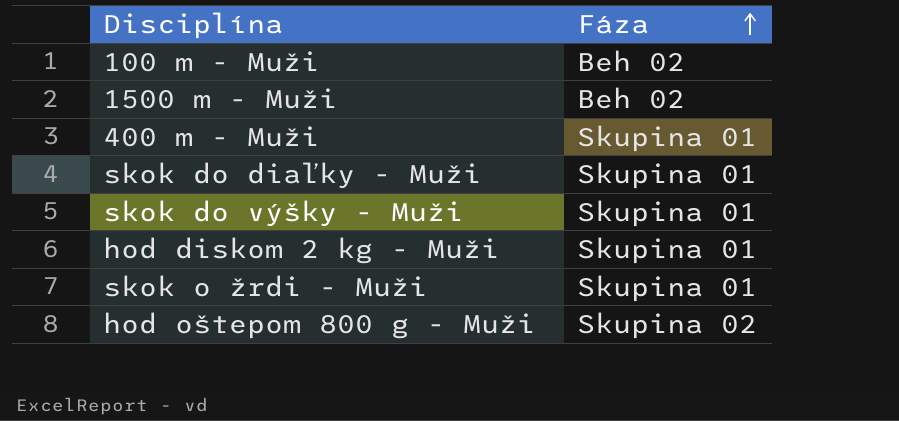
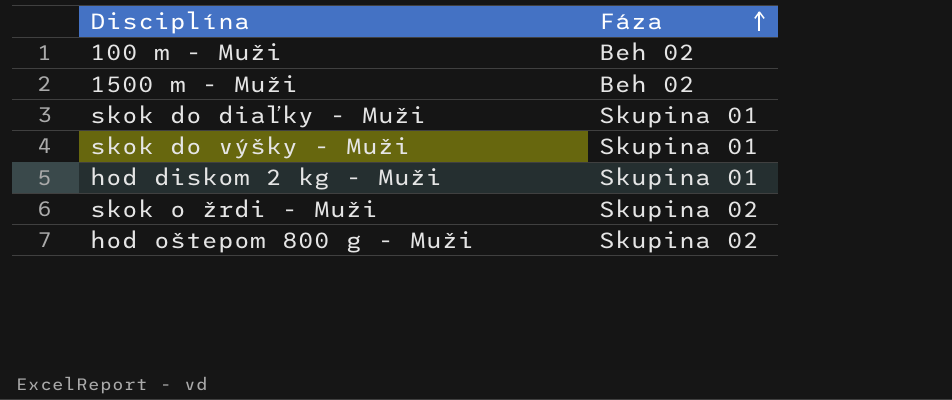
row 400 m - Muži: Skupina 01 -> none
skok o žrdi - Muži | Fáza: Skupina 01 -> Skupina 02

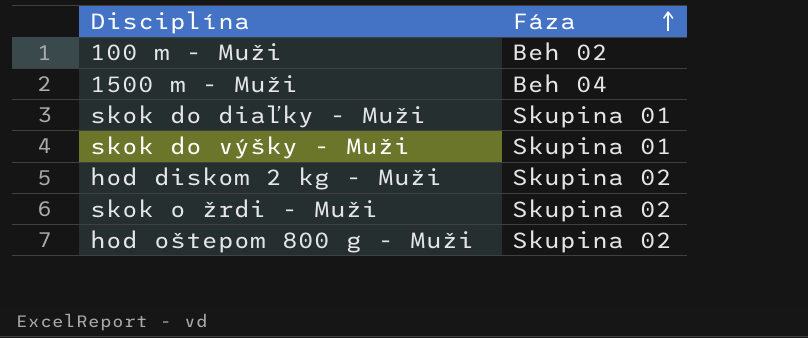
1500 m - Muži | Fáza: Beh 02 -> Beh 04
hod diskom 2 kg - Muži | Fáza: Skupina 01 -> Skupina 02

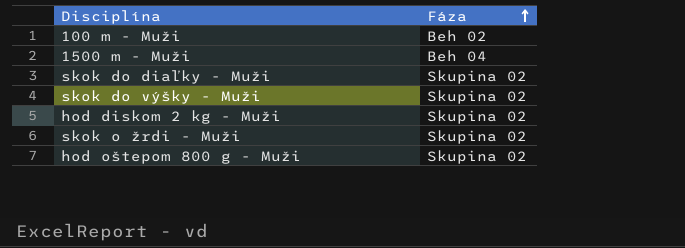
skok do diaľky - Muži | Fáza: Skupina 01 -> Skupina 02
skok do výšky - Muži | Fáza: Skupina 01 -> Skupina 02

